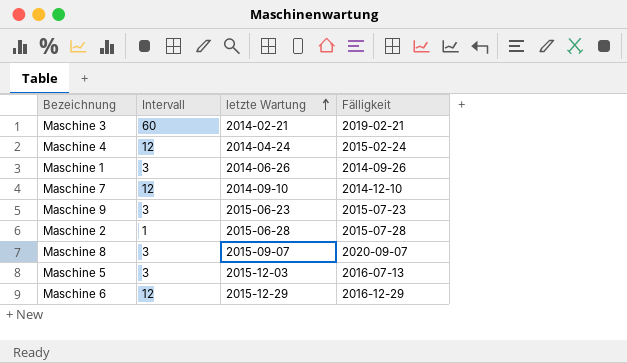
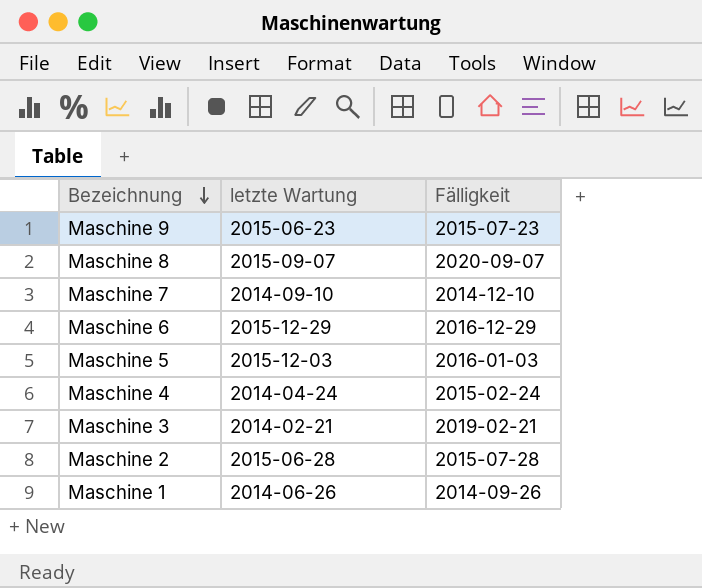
row order: letzte Wartung ascending -> Bezeichnung descending
column Intervall | position: 2 -> none
Maschine 5 | Fälligkeit: 2016-07-13 -> 2016-01-03

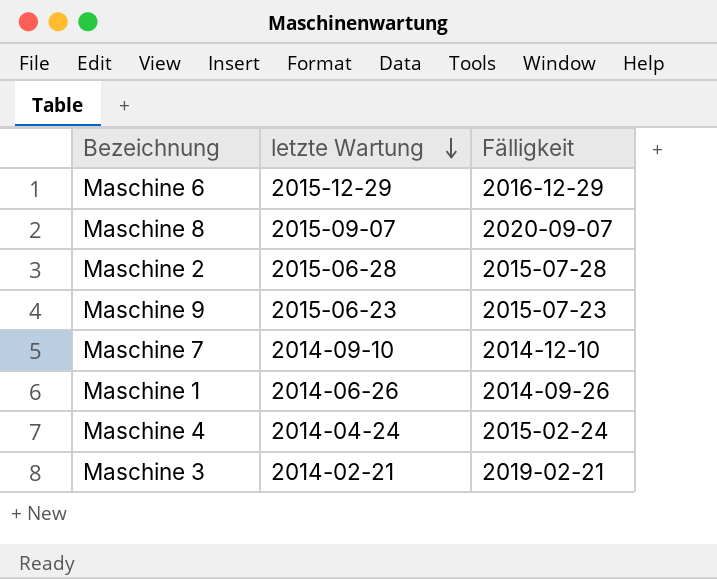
row order: Bezeichnung descending -> letzte Wartung descending
row Maschine 5: 2015-12-03 | 2016-01-03 -> none

